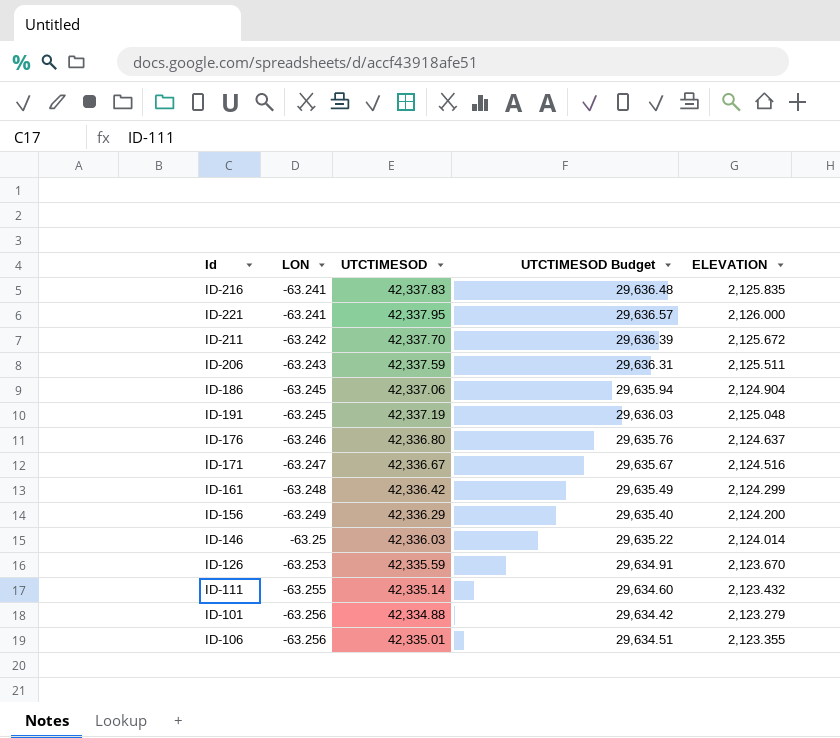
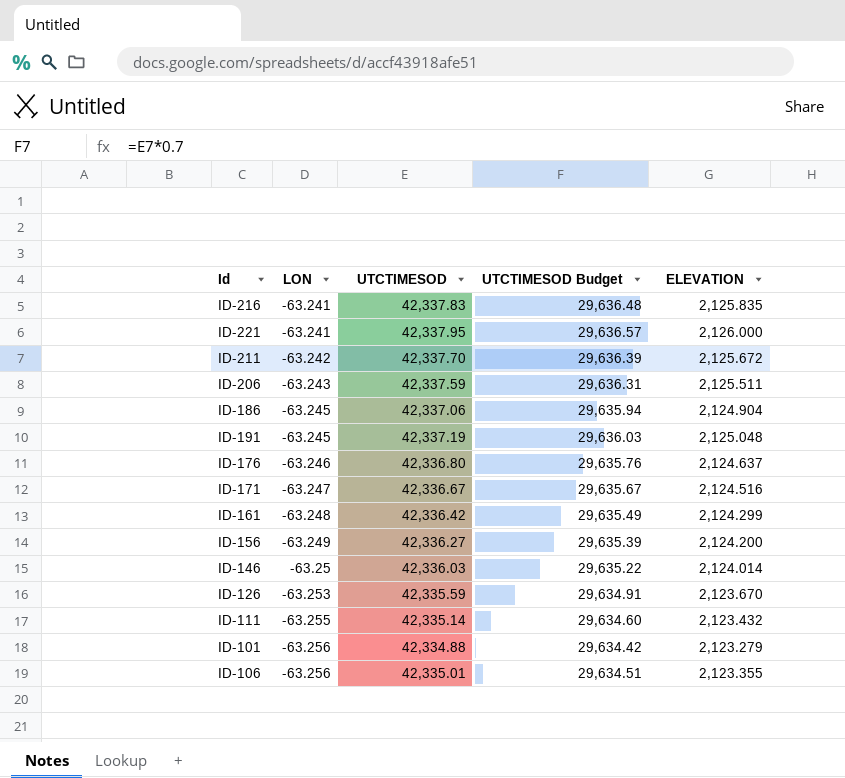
ID-156 | UTCTIMESOD: 42,336.29 -> 42,336.27
ID-156 | UTCTIMESOD Budget: 29,635.40 -> 29,635.39

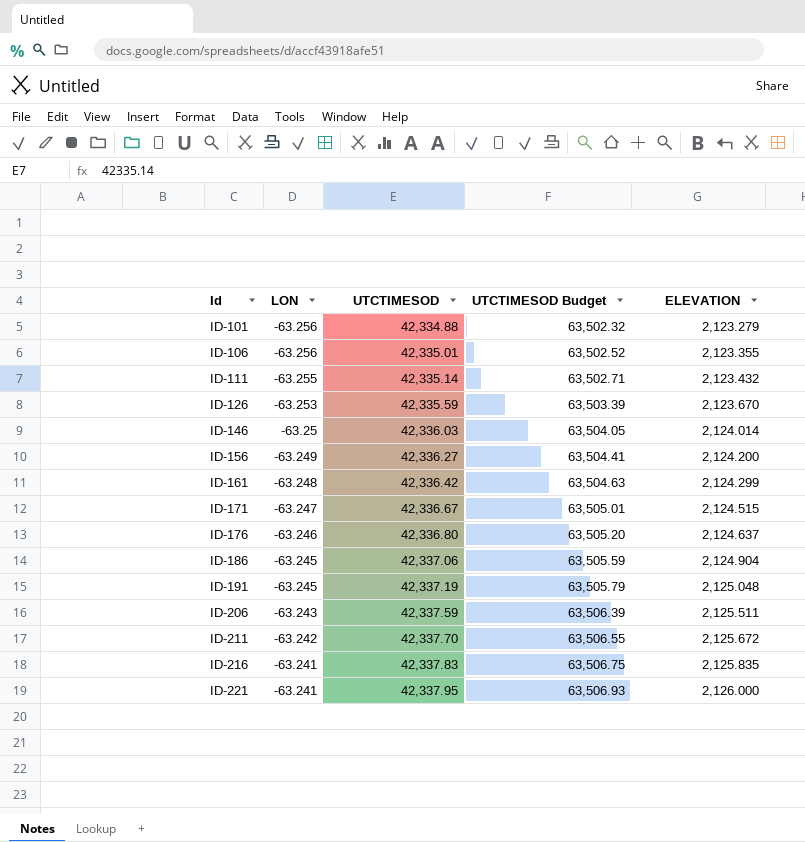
row order: LON descending -> Id ascending
column UTCTIMESOD Budget | formula: [UTCTIMESOD] * 0.7 -> [UTCTIMESOD] * 1.5
ID-171 | ELEVATION: 2,124.516 -> 2,124.515

